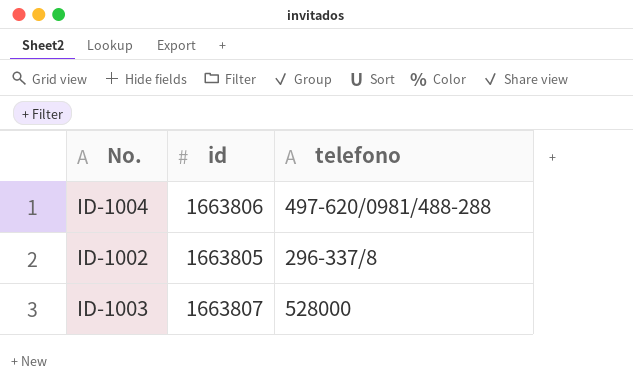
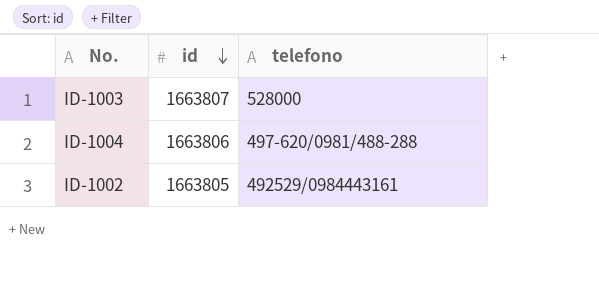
row order: none -> id descending
ID-1002 | telefono: 296-337/8 -> 492529/0984443161

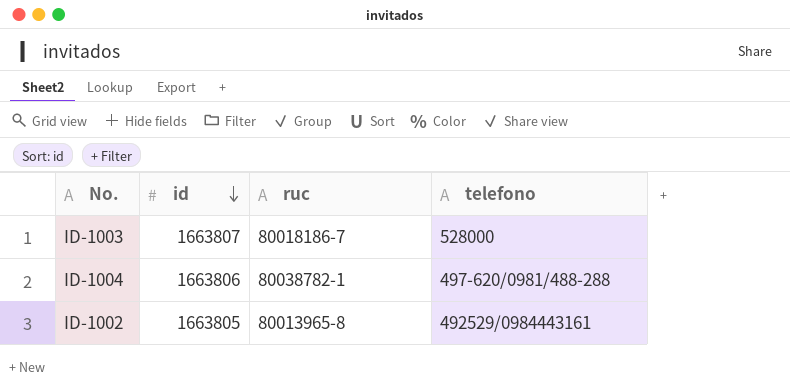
column ruc | position: none -> 3

